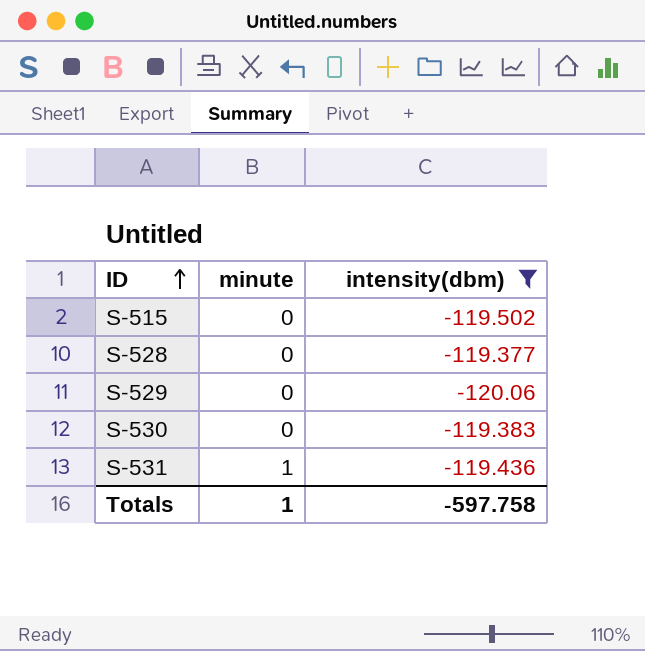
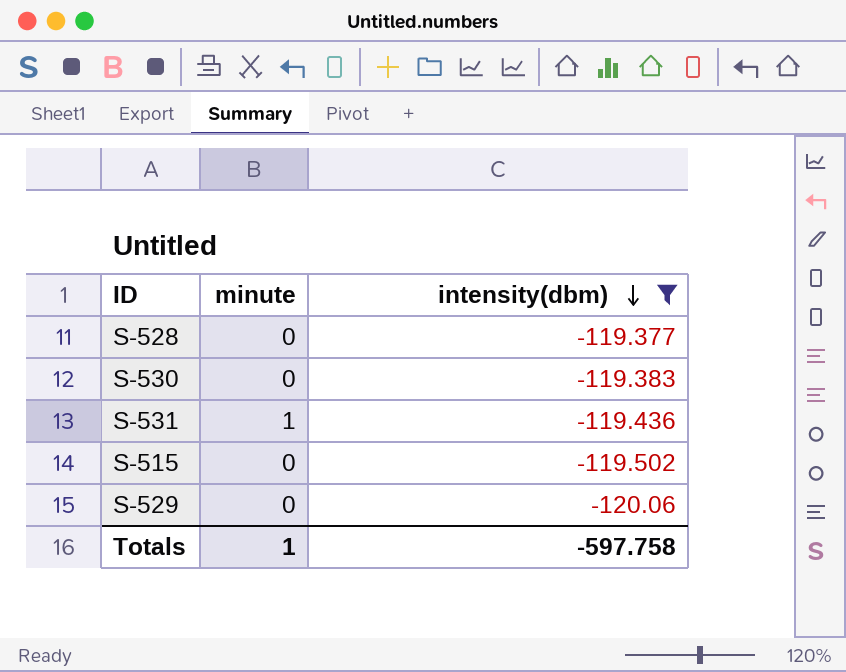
row order: ID ascending -> intensity(dbm) descending

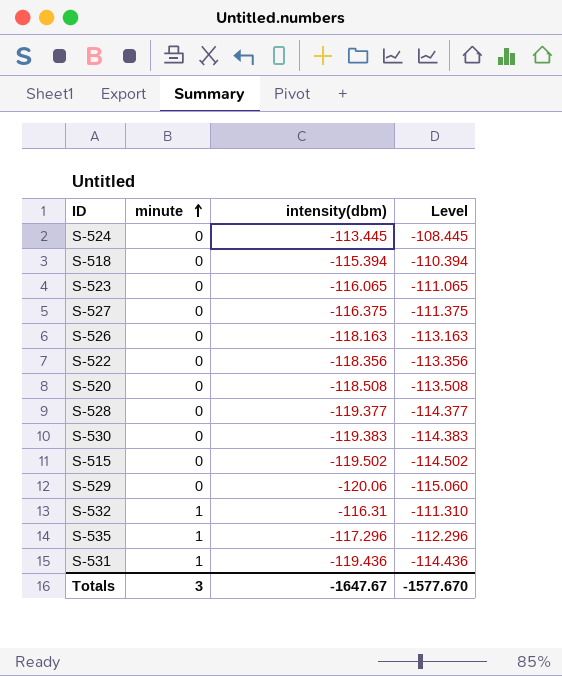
filter: intensity(dbm) <= -119.377 -> none
row order: intensity(dbm) descending -> minute ascending
column Level | formula: none -> [intensity(dbm)] + 5
Totals | minute: 1 -> 3
Totals | intensity(dbm): -597.758 -> -1647.67

